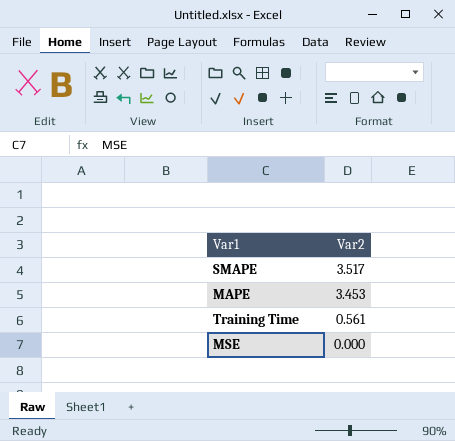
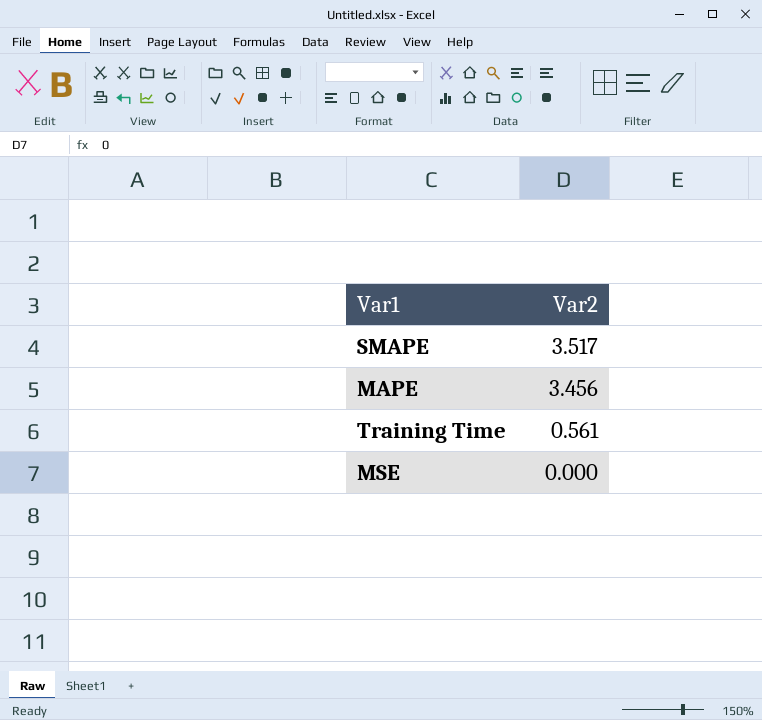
MAPE | Var2: 3.453 -> 3.456

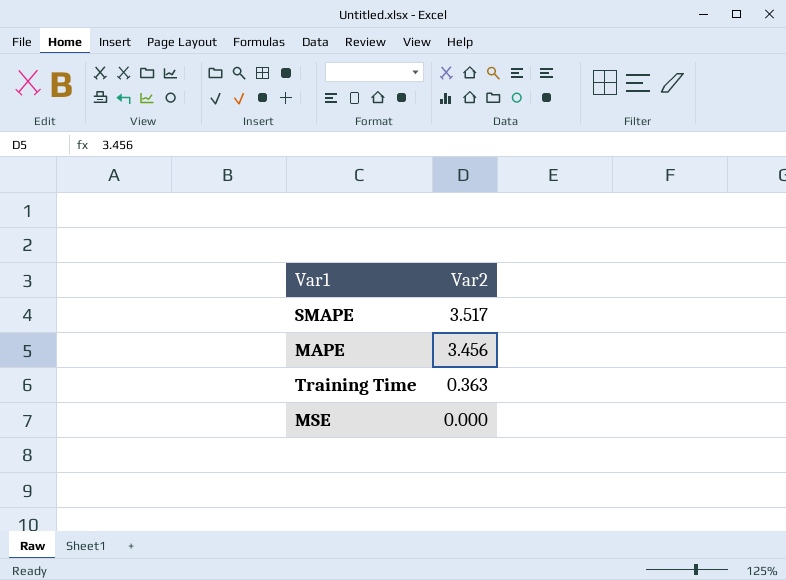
Training Time | Var2: 0.561 -> 0.363

